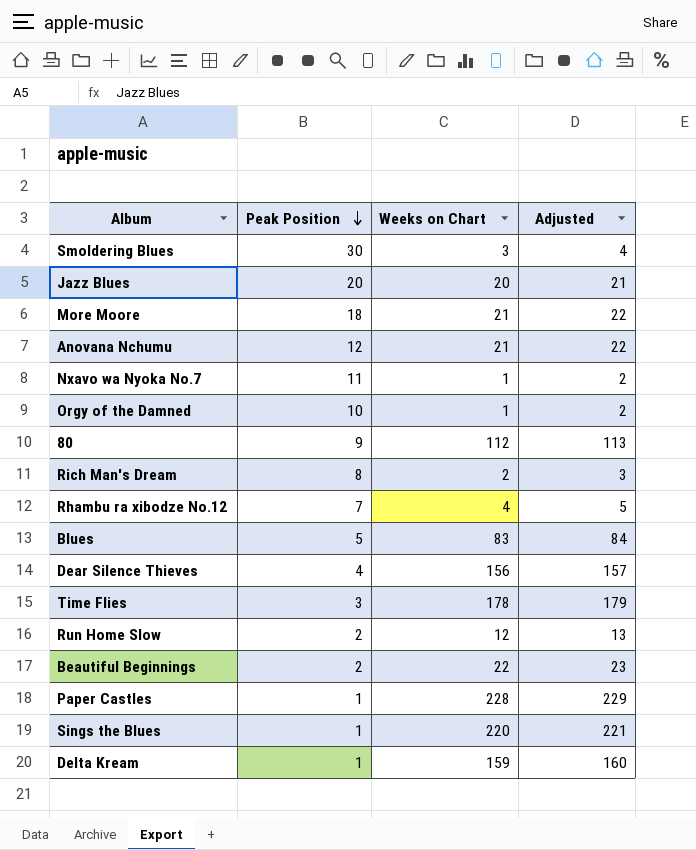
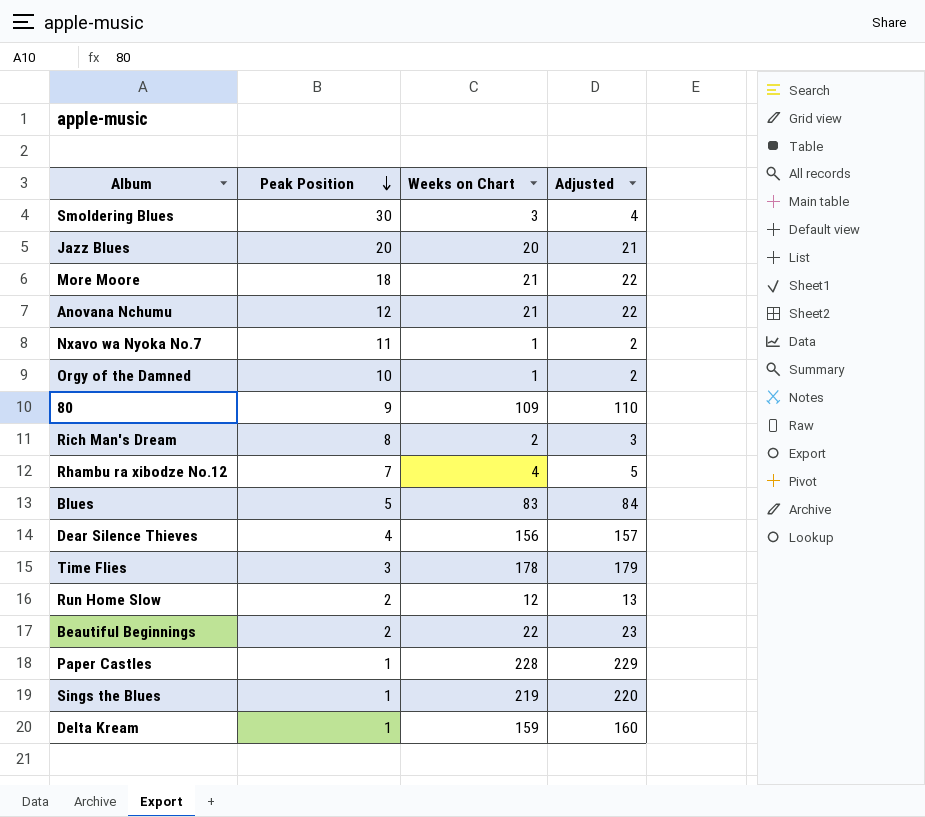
80 | Weeks on Chart: 112 -> 109
80 | Adjusted: 113 -> 110
Sings the Blues | Weeks on Chart: 220 -> 219
Sings the Blues | Adjusted: 221 -> 220

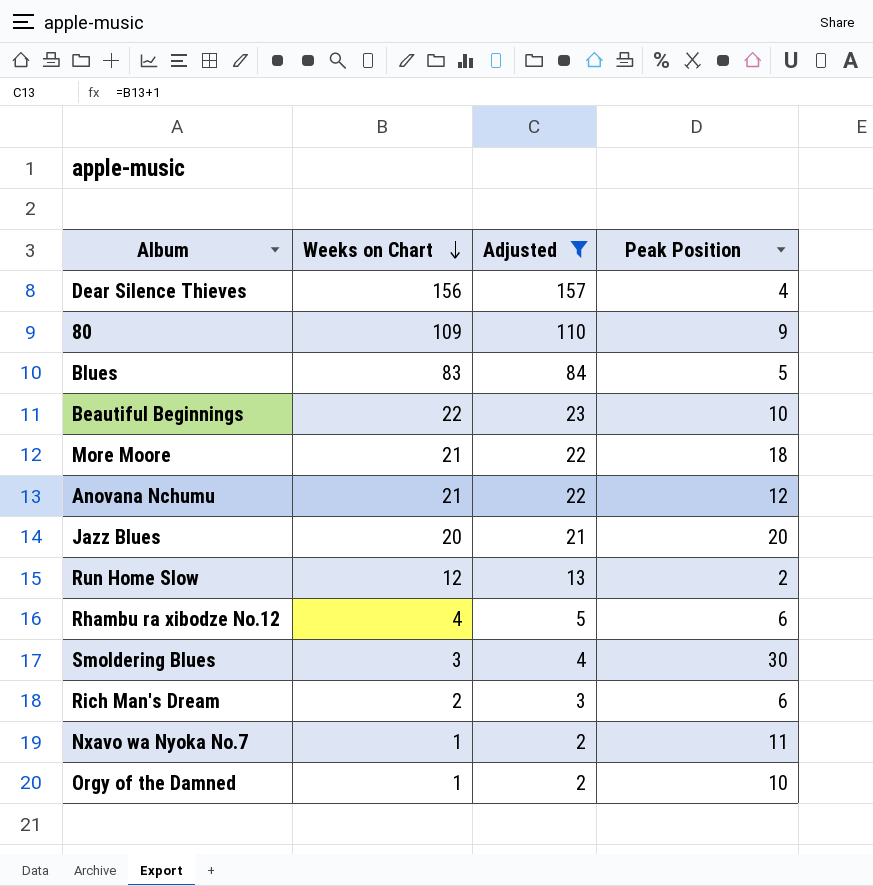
filter: none -> Adjusted <= 157
row order: Peak Position descending -> Weeks on Chart descending
column Peak Position | position: 2 -> 4
Beautiful Beginnings | Peak Position: 2 -> 10
Rhambu ra xibodze No.12 | Peak Position: 7 -> 6
Rich Man's Dream | Peak Position: 8 -> 6

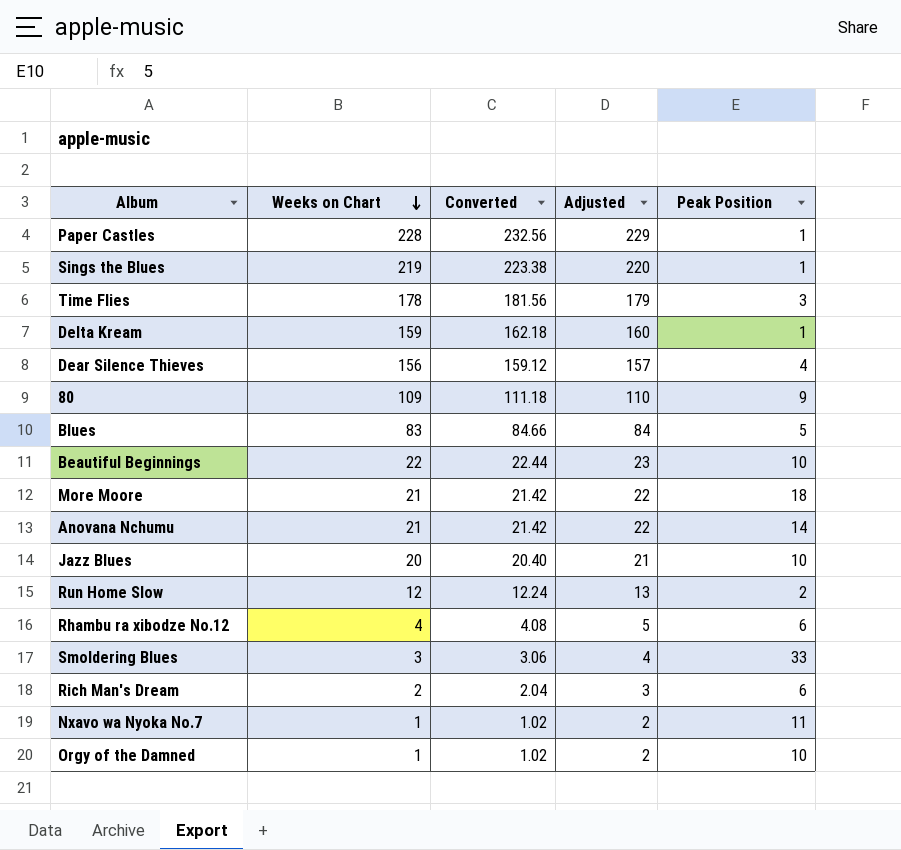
filter: Adjusted <= 157 -> none
column Converted | formula: none -> [Weeks on Chart] * 1.02
Anovana Nchumu | Peak Position: 12 -> 14
Jazz Blues | Peak Position: 20 -> 10
Smoldering Blues | Peak Position: 30 -> 33

